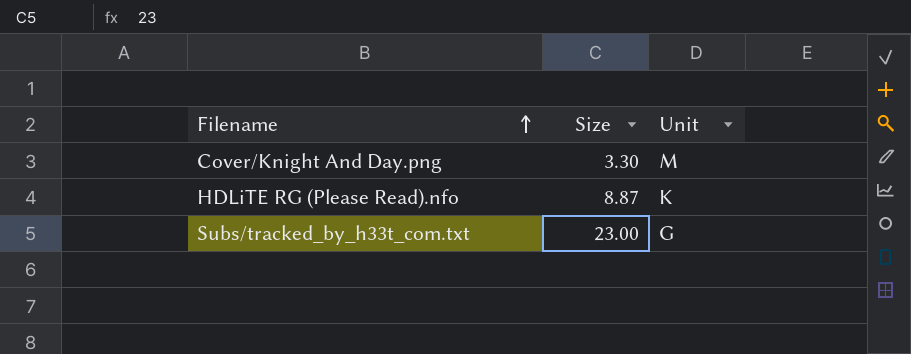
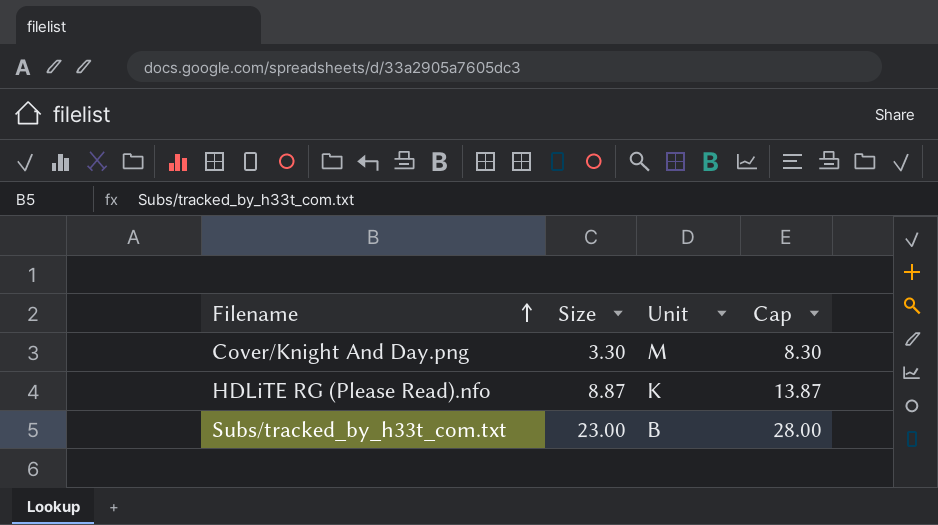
column Cap | formula: none -> [Size] + 5
Subs/tracked_by_h33t_com.txt | Unit: G -> B

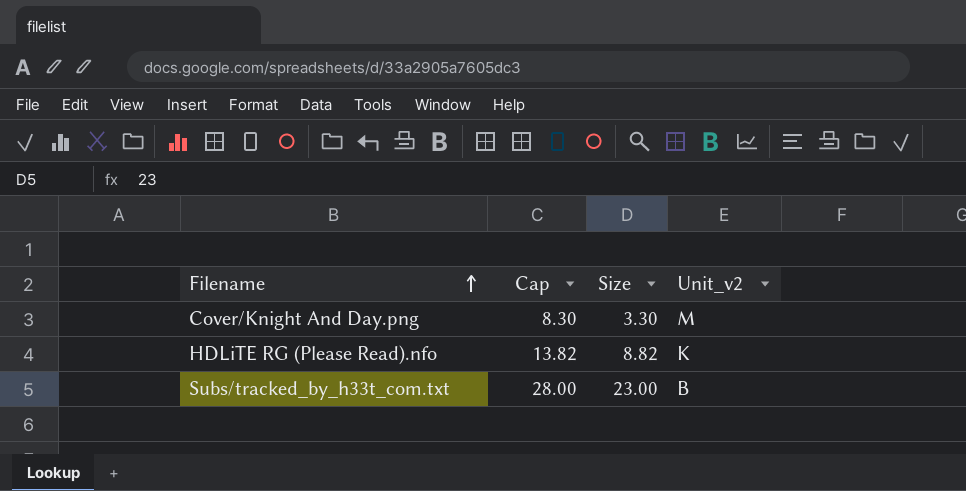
column Cap | position: 4 -> 2
column name: Unit -> Unit_v2
HDLiTE RG (Please Read).nfo | Cap: 13.87 -> 13.82
HDLiTE RG (Please Read).nfo | Size: 8.87 -> 8.82

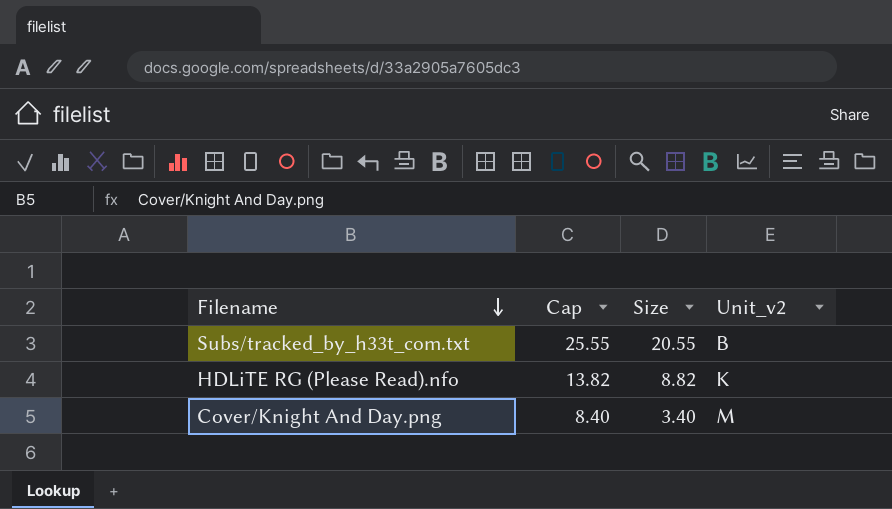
row order: Filename ascending -> Filename descending
Subs/tracked_by_h33t_com.txt | Cap: 28.00 -> 25.55
Subs/tracked_by_h33t_com.txt | Size: 23.00 -> 20.55
Cover/Knight And Day.png | Cap: 8.30 -> 8.40
Cover/Knight And Day.png | Size: 3.30 -> 3.40

